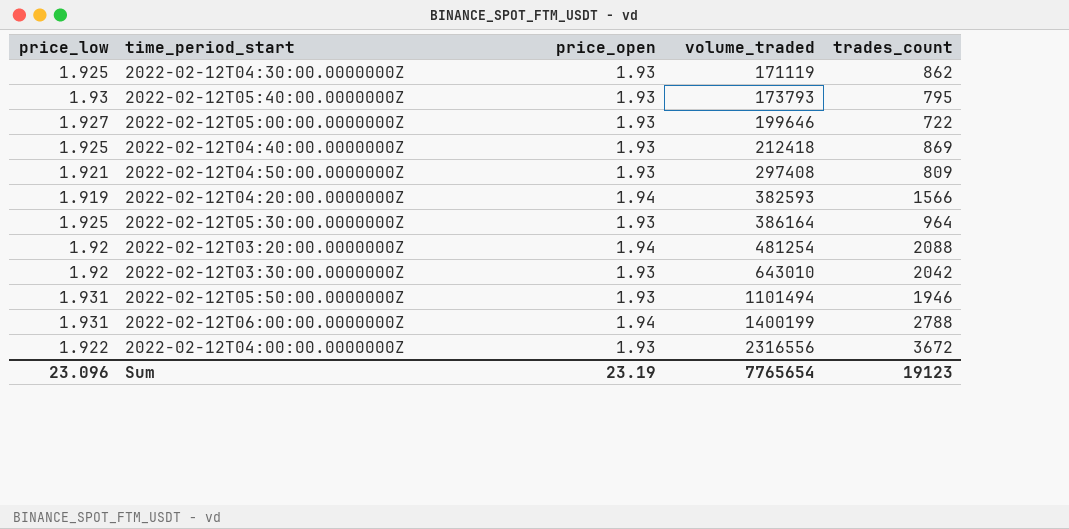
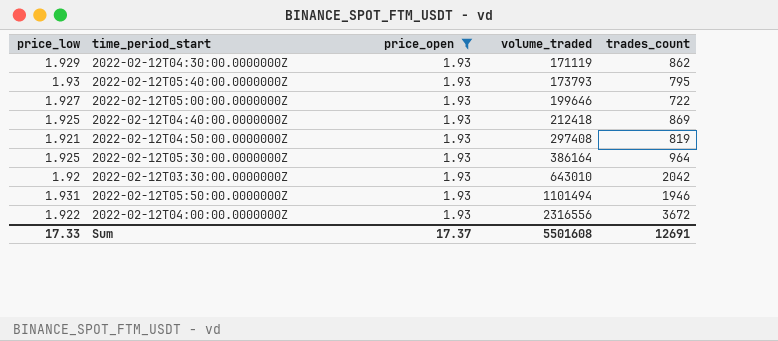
filter: none -> price_open = 1.93
2022-02-12T04:30:00.0000000Z | price_low: 1.925 -> 1.929
2022-02-12T04:50:00.0000000Z | trades_count: 809 -> 819
Sum | price_low: 23.096 -> 17.33
Sum | price_open: 23.19 -> 17.37
Sum | volume_traded: 7765654 -> 5501608
Sum | trades_count: 19123 -> 12691

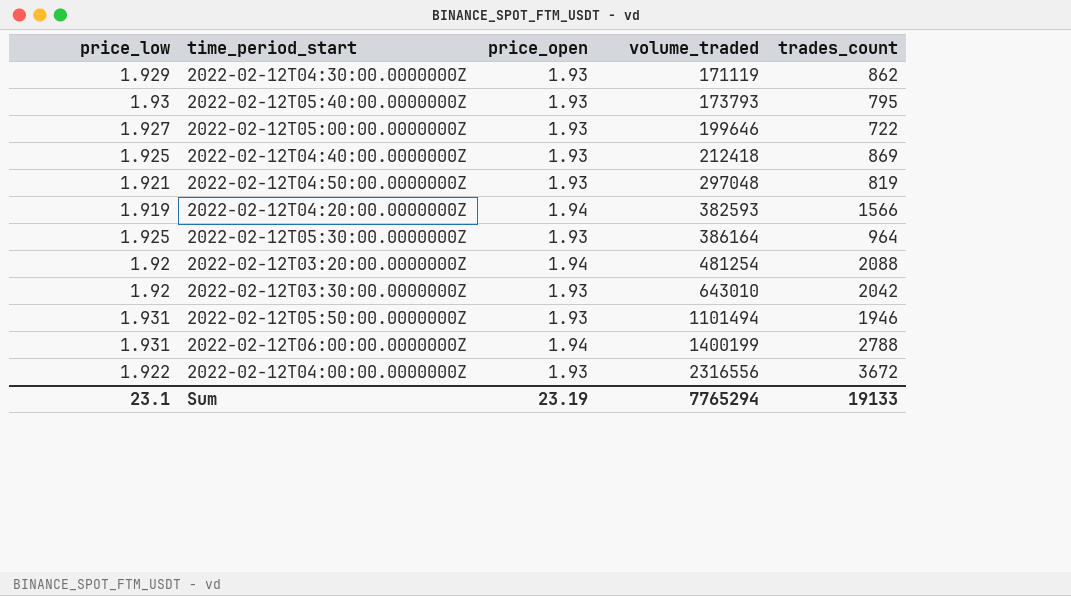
filter: price_open = 1.93 -> none
2022-02-12T04:50:00.0000000Z | volume_traded: 297408 -> 297048
Sum | price_low: 17.33 -> 23.1
Sum | price_open: 17.37 -> 23.19
Sum | volume_traded: 5501608 -> 7765294
Sum | trades_count: 12691 -> 19133

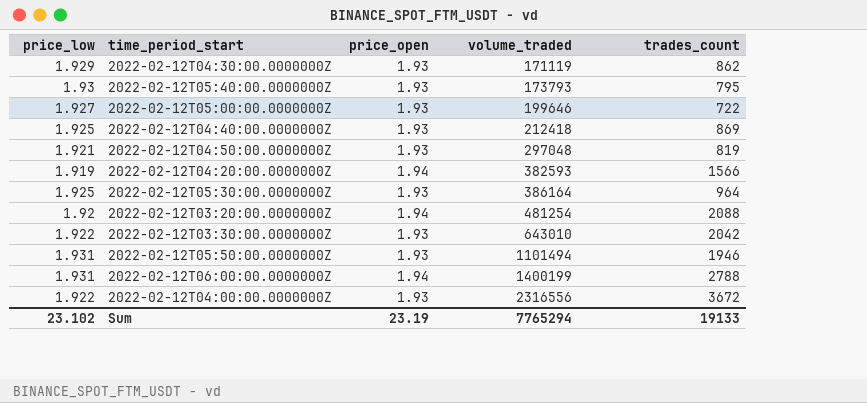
2022-02-12T03:30:00.0000000Z | price_low: 1.92 -> 1.922
Sum | price_low: 23.1 -> 23.102

